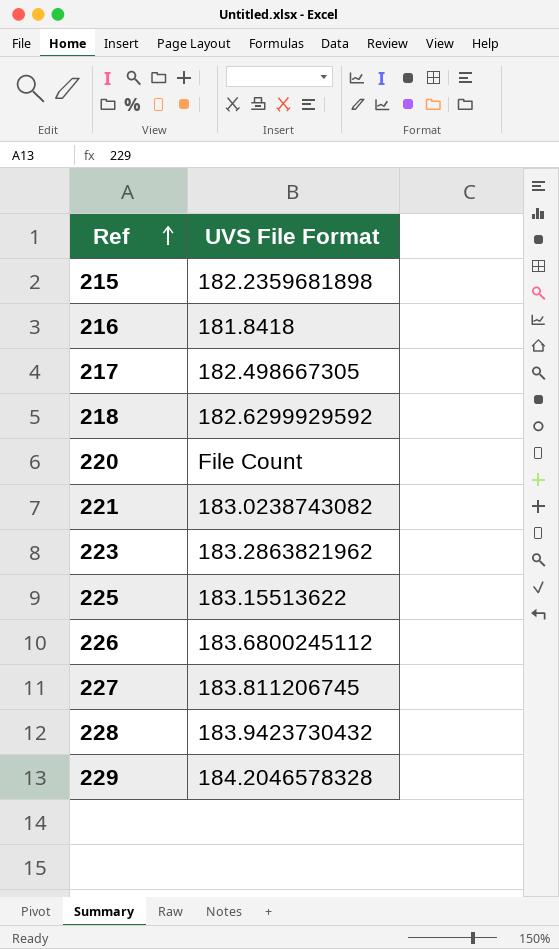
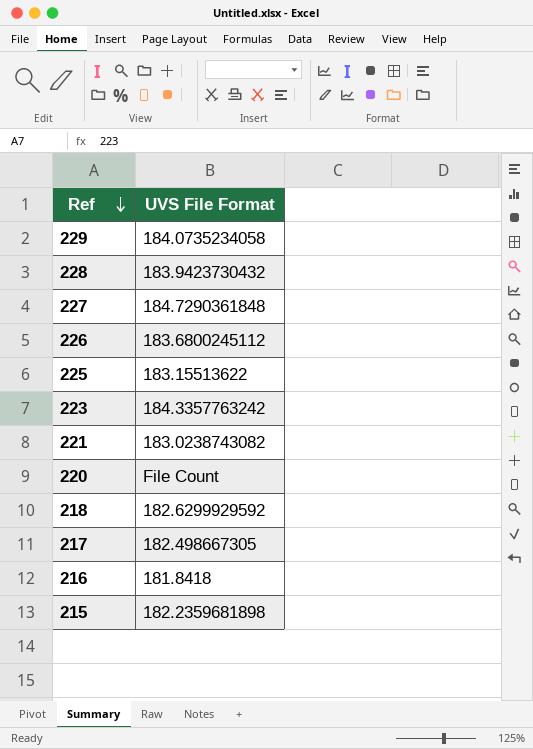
row order: Ref ascending -> Ref descending
229 | UVS File Format: 184.2046578328 -> 184.0735234058
227 | UVS File Format: 183.811206745 -> 184.7290361848
223 | UVS File Format: 183.2863821962 -> 184.3357763242

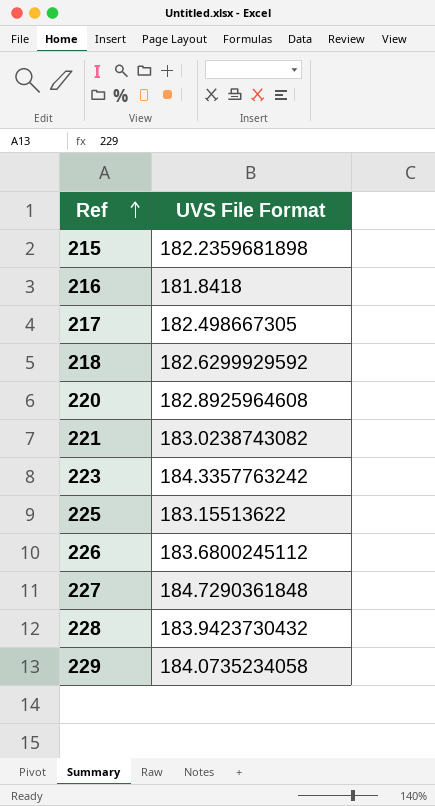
row order: Ref descending -> Ref ascending
220 | UVS File Format: File Count -> 182.8925964608

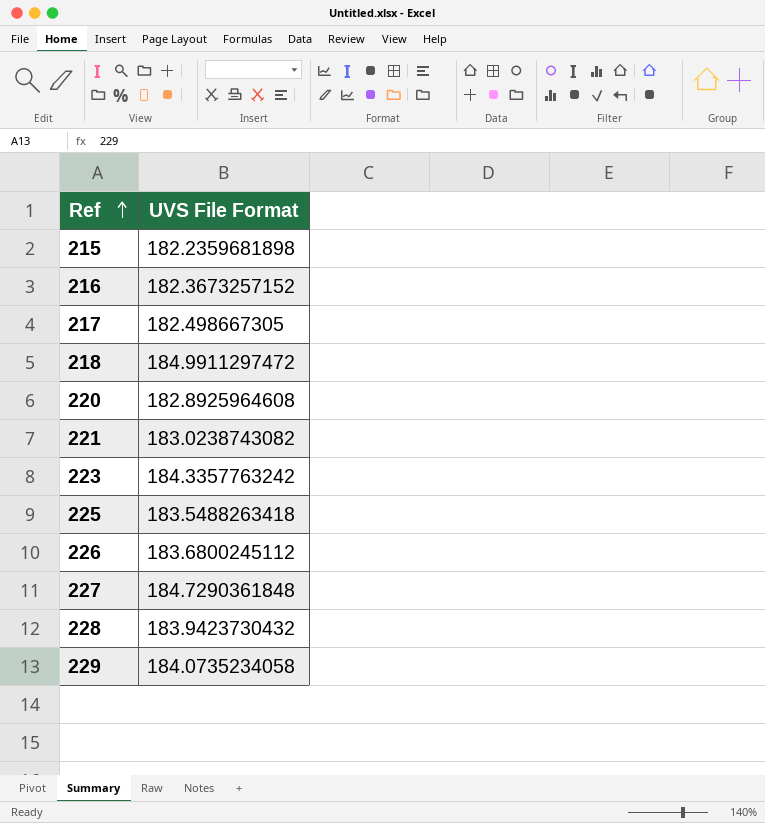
216 | UVS File Format: 181.8418 -> 182.3673257152
218 | UVS File Format: 182.6299929592 -> 184.9911297472
225 | UVS File Format: 183.15513622 -> 183.5488263418

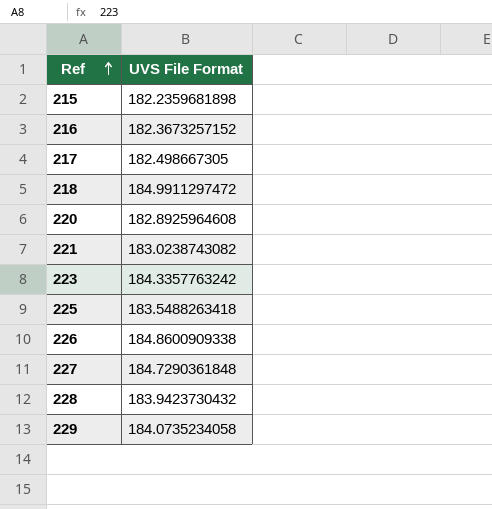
226 | UVS File Format: 183.6800245112 -> 184.8600909338

